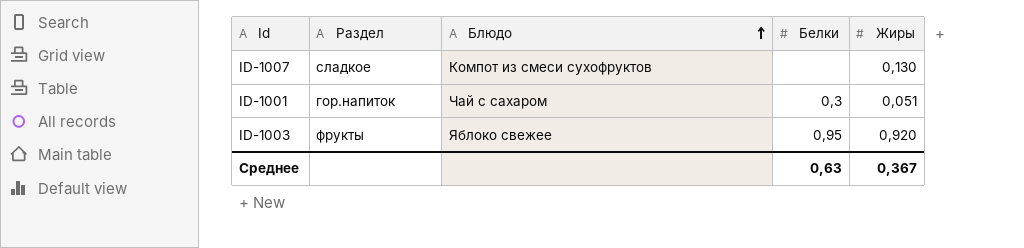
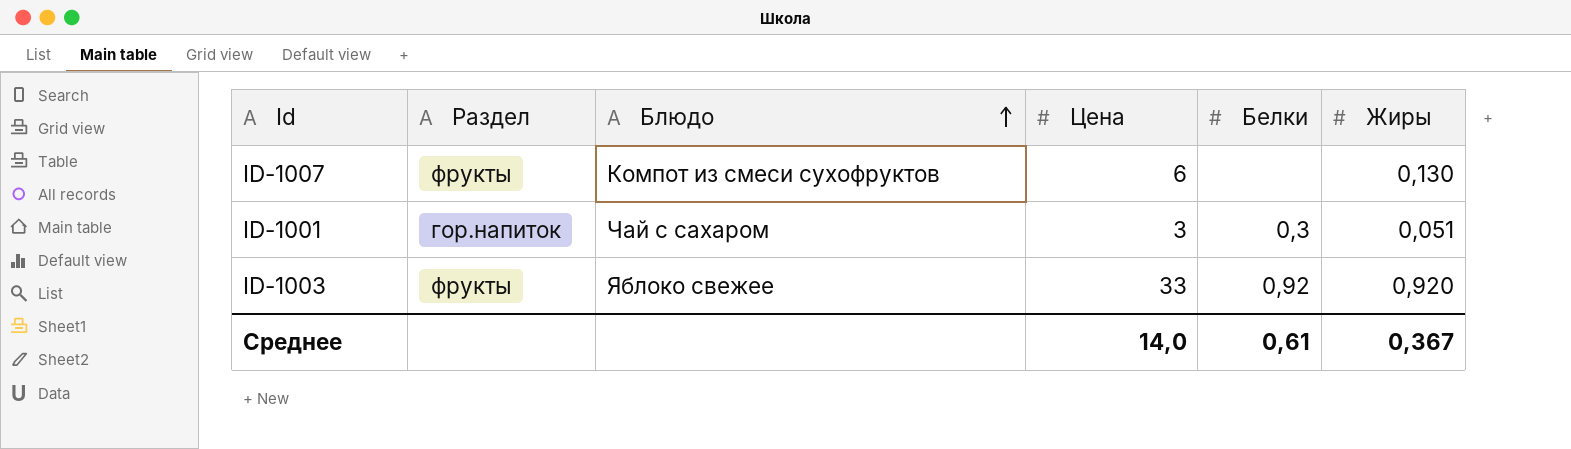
column Цена | position: none -> 4
ID-1007 | Раздел: сладкое -> фрукты
ID-1003 | Белки: 0,95 -> 0,92
Среднее | Белки: 0,63 -> 0,61

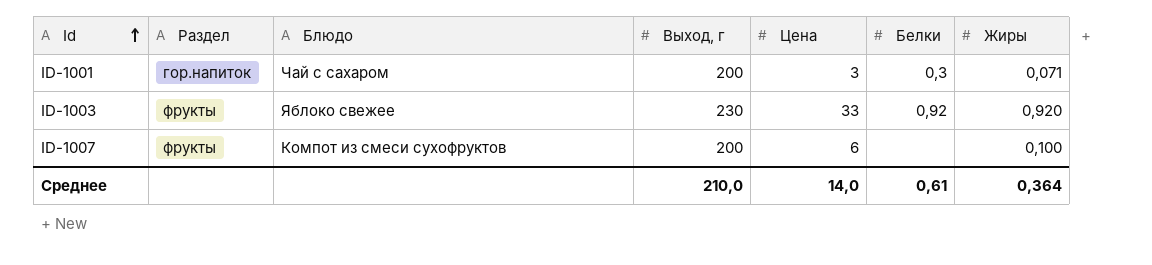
row order: Блюдо ascending -> Id ascending
column Выход, г | position: none -> 4
ID-1001 | Жиры: 0,051 -> 0,071
ID-1007 | Жиры: 0,130 -> 0,100
Среднее | Жиры: 0,367 -> 0,364

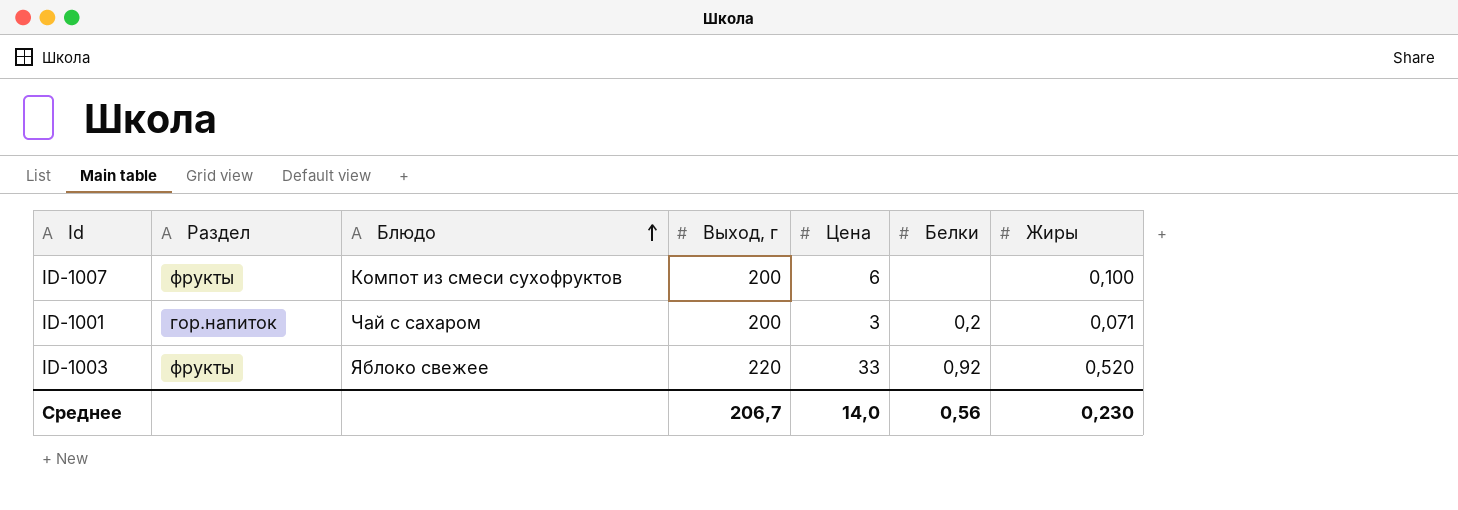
row order: Id ascending -> Блюдо ascending
ID-1001 | Белки: 0,3 -> 0,2
ID-1003 | Выход, г: 230 -> 220
ID-1003 | Жиры: 0,920 -> 0,520
Среднее | Выход, г: 210,0 -> 206,7
Среднее | Белки: 0,61 -> 0,56
Среднее | Жиры: 0,364 -> 0,230

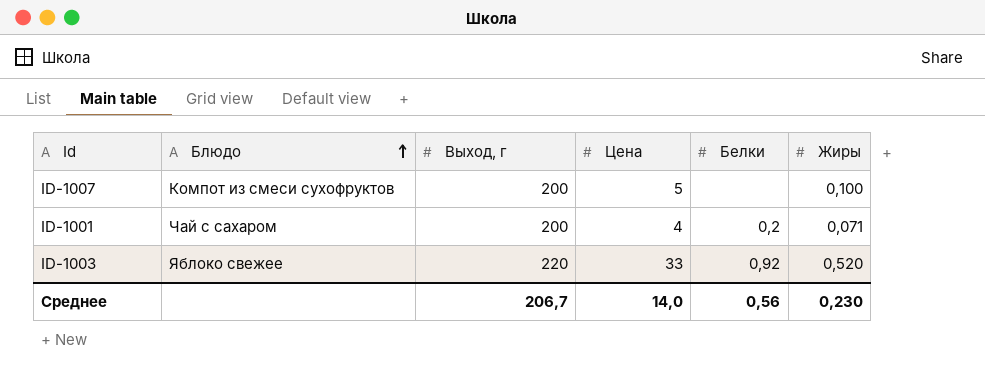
column Раздел | position: 2 -> none
ID-1007 | Цена: 6 -> 5
ID-1001 | Цена: 3 -> 4

